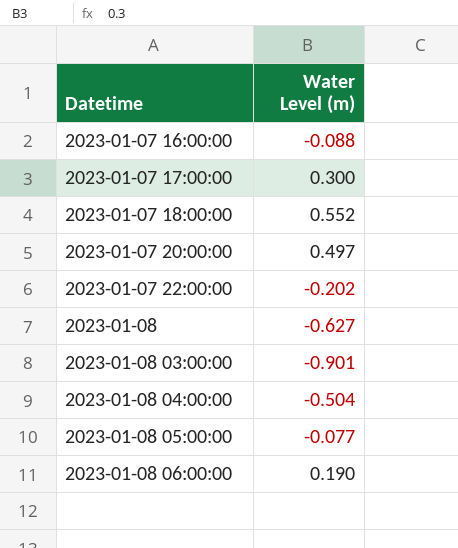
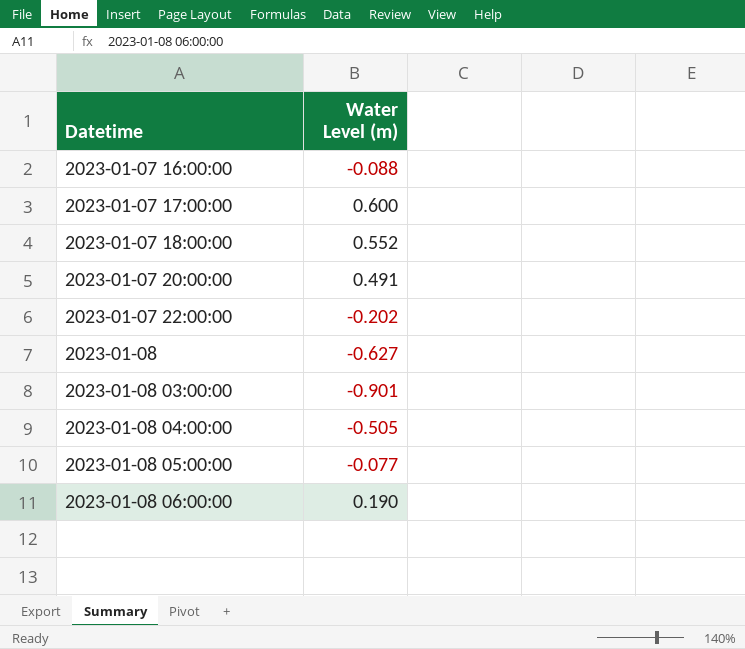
2023-01-07 17:00:00 | Water Level (m): 0.300 -> 0.600
2023-01-07 20:00:00 | Water Level (m): 0.497 -> 0.491
2023-01-08 04:00:00 | Water Level (m): -0.504 -> -0.505

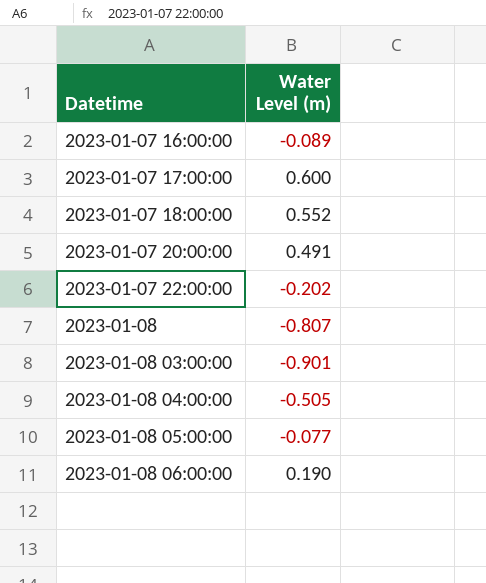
2023-01-07 16:00:00 | Water Level (m): -0.088 -> -0.089
2023-01-08 | Water Level (m): -0.627 -> -0.807

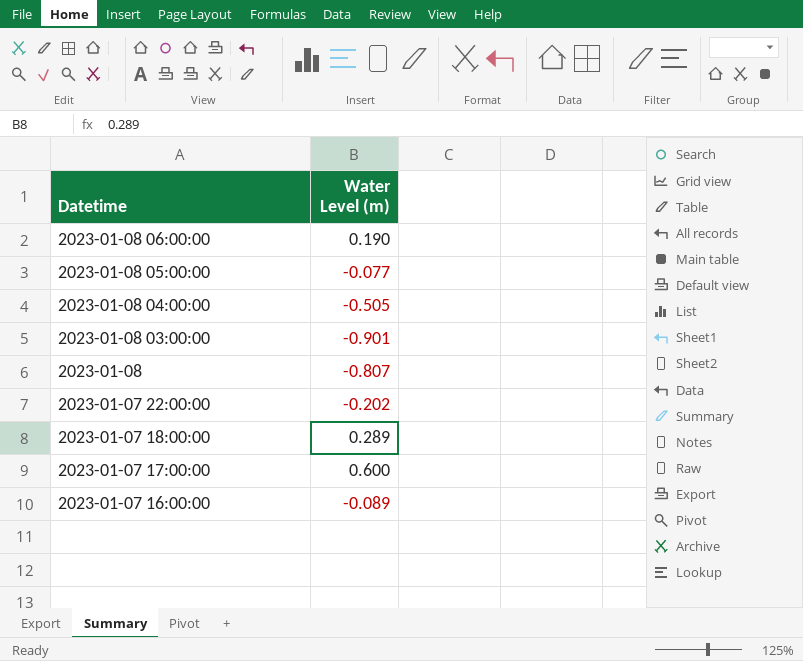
row order: Datetime ascending -> Datetime descending
row 2023-01-07 20:00:00: 0.491 -> none
2023-01-07 18:00:00 | Water Level (m): 0.552 -> 0.289

